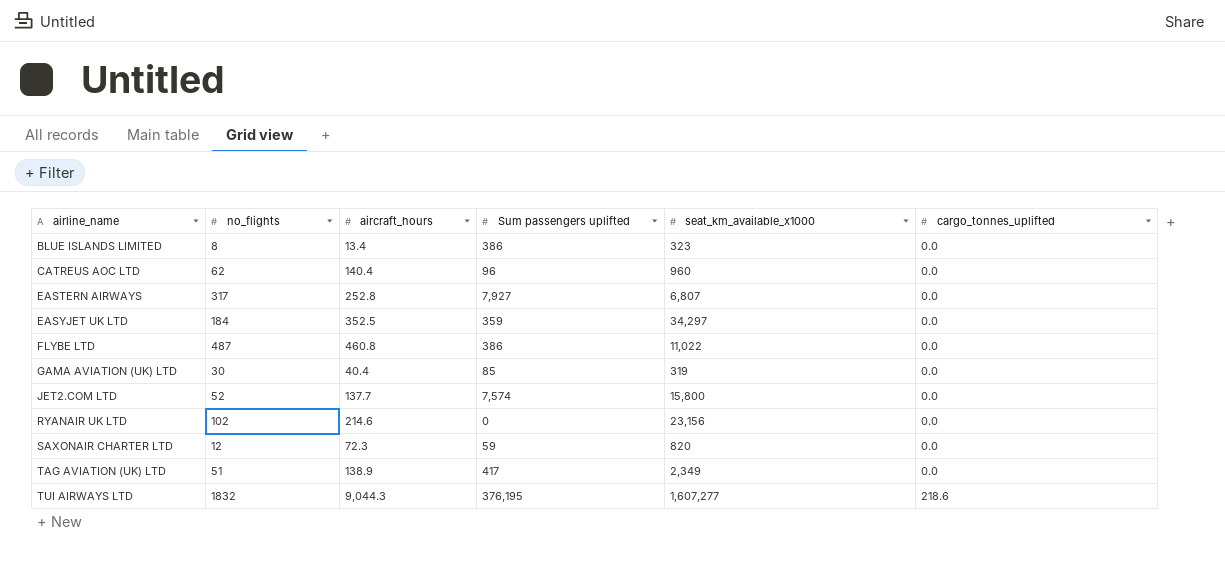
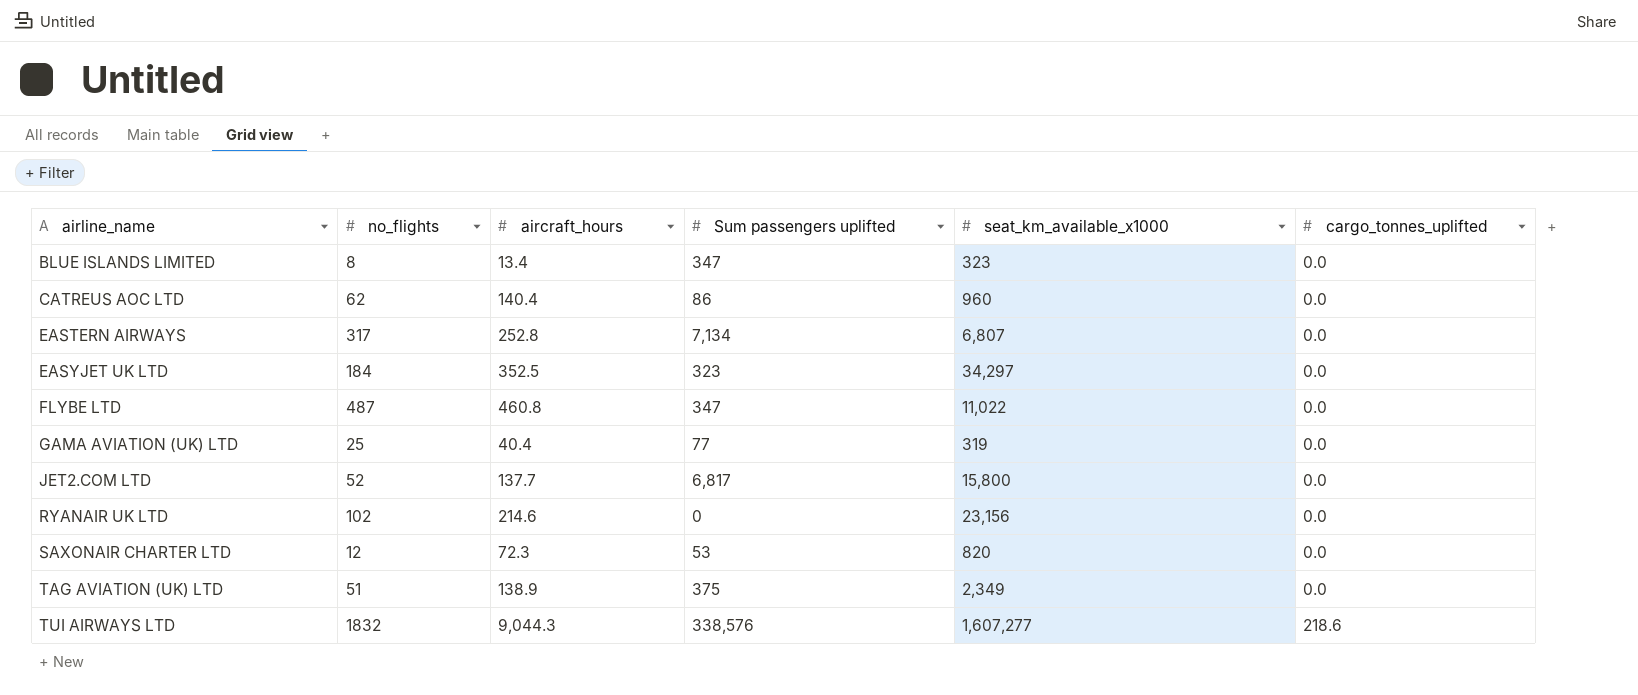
BLUE ISLANDS LIMITED | Sum passengers uplifted: 386 -> 347
CATREUS AOC LTD | Sum passengers uplifted: 96 -> 86
EASTERN AIRWAYS | Sum passengers uplifted: 7,927 -> 7,134
EASYJET UK LTD | Sum passengers uplifted: 359 -> 323
FLYBE LTD | Sum passengers uplifted: 386 -> 347
GAMA AVIATION (UK) LTD | no_flights: 30 -> 25
GAMA AVIATION (UK) LTD | Sum passengers uplifted: 85 -> 77
JET2.COM LTD | Sum passengers uplifted: 7,574 -> 6,817
SAXONAIR CHARTER LTD | Sum passengers uplifted: 59 -> 53
TAG AVIATION (UK) LTD | Sum passengers uplifted: 417 -> 375
TUI AIRWAYS LTD | Sum passengers uplifted: 376,195 -> 338,576

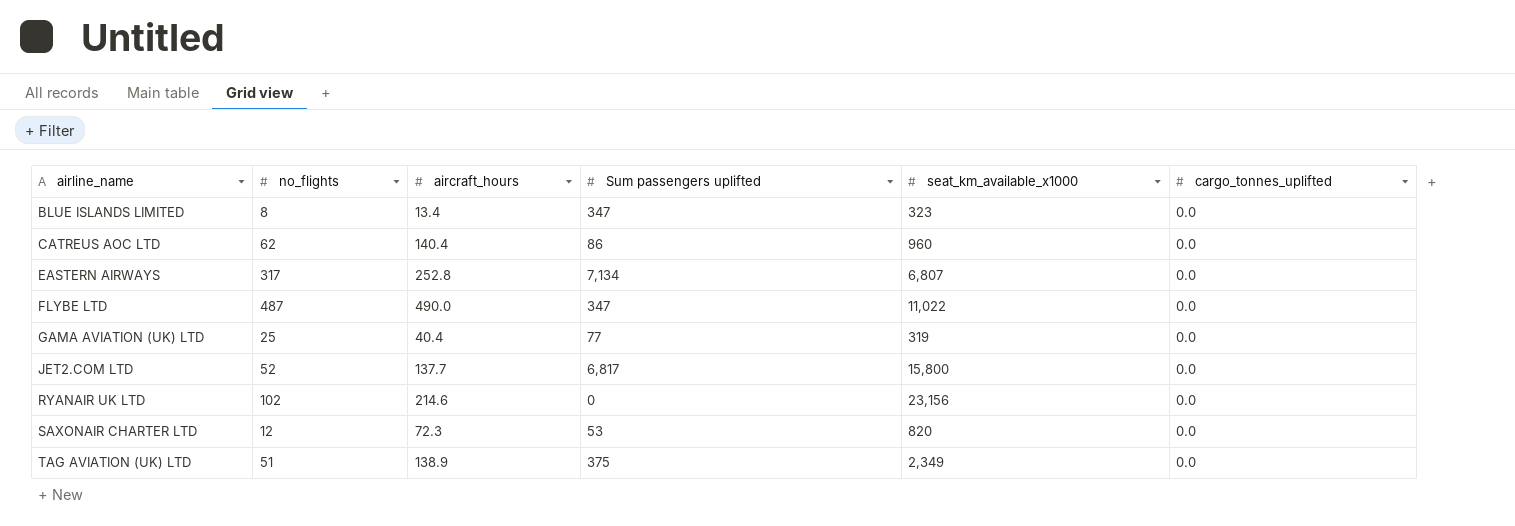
row EASYJET UK LTD: 184 | 352.5 | 323 | 34,297 | 0.0 -> none
row TUI AIRWAYS LTD: 1832 | 9,044.3 | 338,576 | 1,607,277 | 218.6 -> none
FLYBE LTD | aircraft_hours: 460.8 -> 490.0

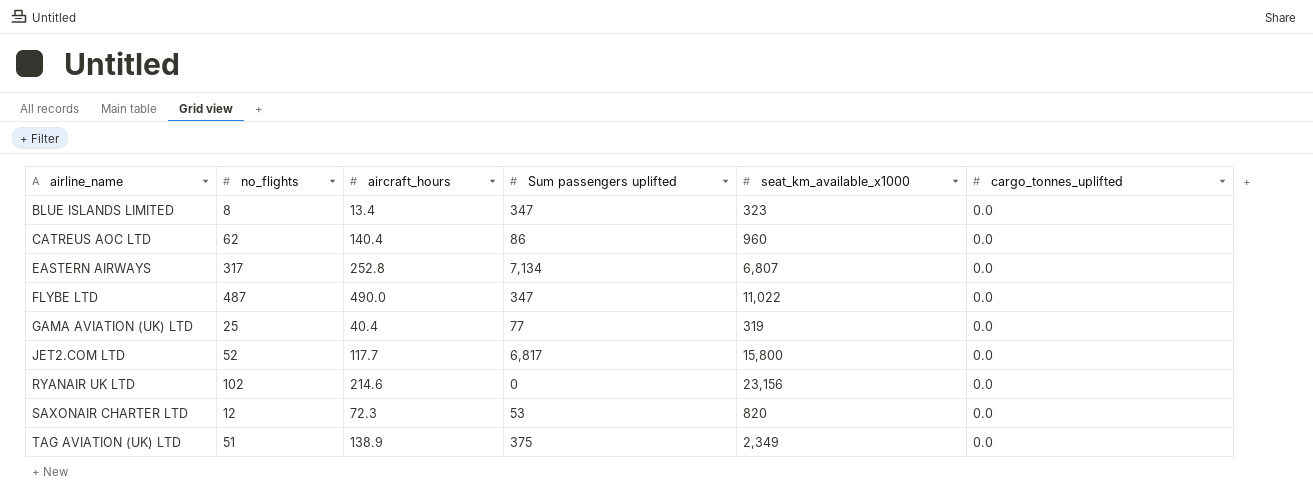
JET2.COM LTD | aircraft_hours: 137.7 -> 117.7

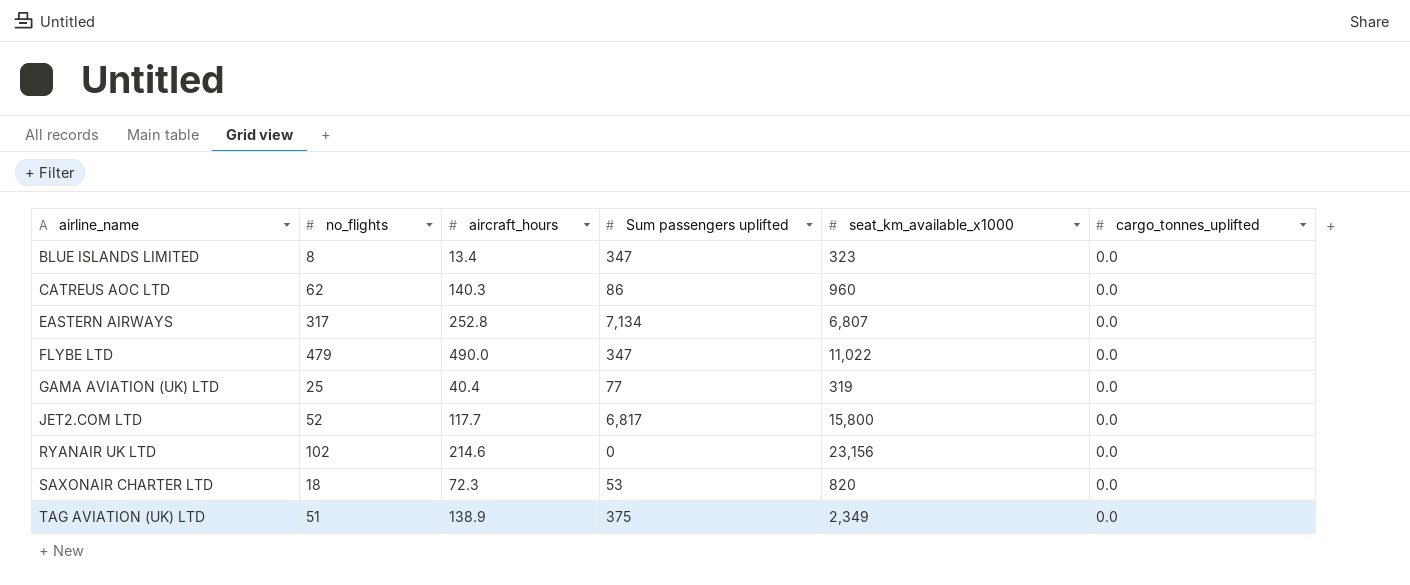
CATREUS AOC LTD | aircraft_hours: 140.4 -> 140.3
FLYBE LTD | no_flights: 487 -> 479
SAXONAIR CHARTER LTD | no_flights: 12 -> 18

